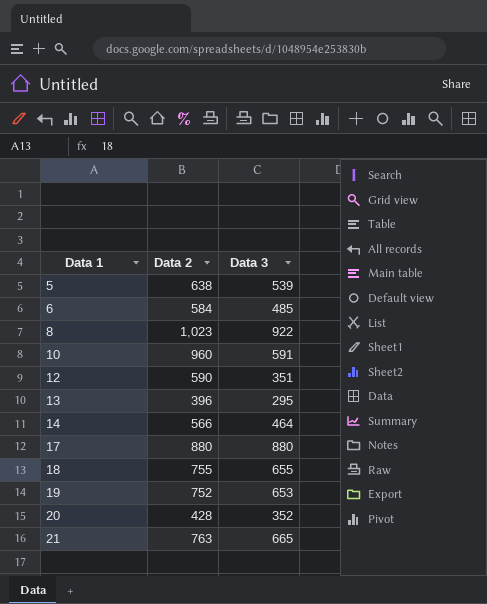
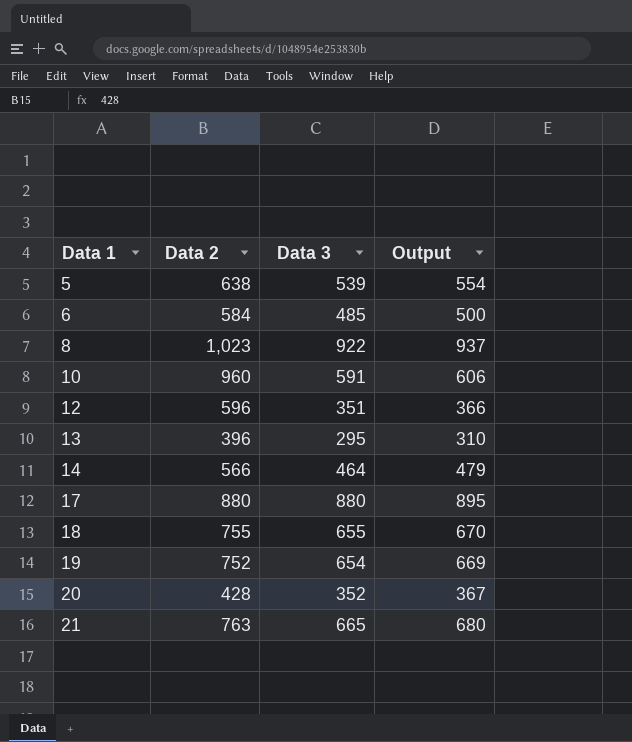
column Output | formula: none -> [Data 3] + 15
12 | Data 2: 590 -> 596
19 | Data 3: 653 -> 654

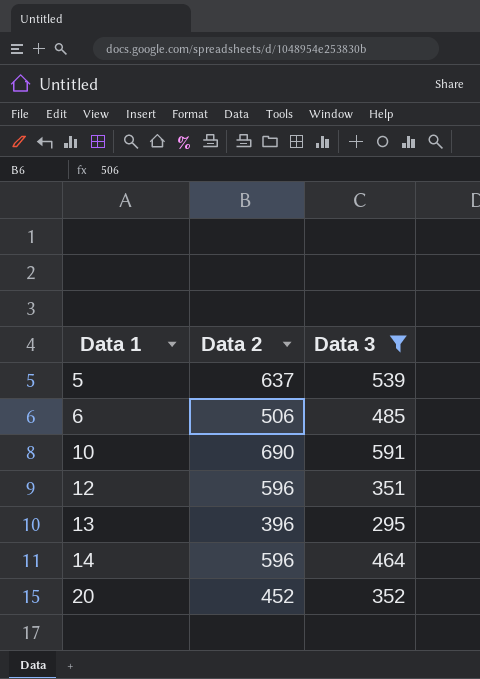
filter: none -> Data 3 <= 591
column Output | formula: [Data 3] + 15 -> none
5 | Data 2: 638 -> 637
6 | Data 2: 584 -> 506
10 | Data 2: 960 -> 690
14 | Data 2: 566 -> 596
20 | Data 2: 428 -> 452

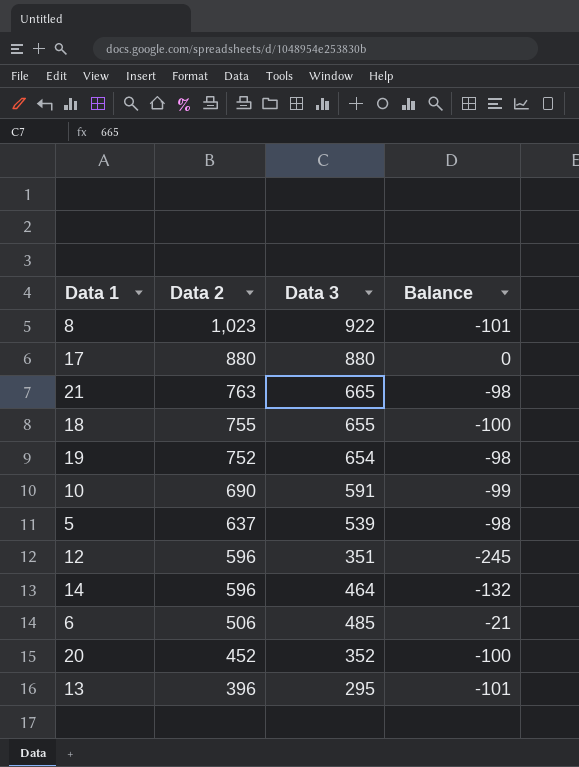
filter: Data 3 <= 591 -> none
row order: Data 1 ascending -> Data 2 descending
column Balance | formula: none -> [Data 3] - [Data 2]

